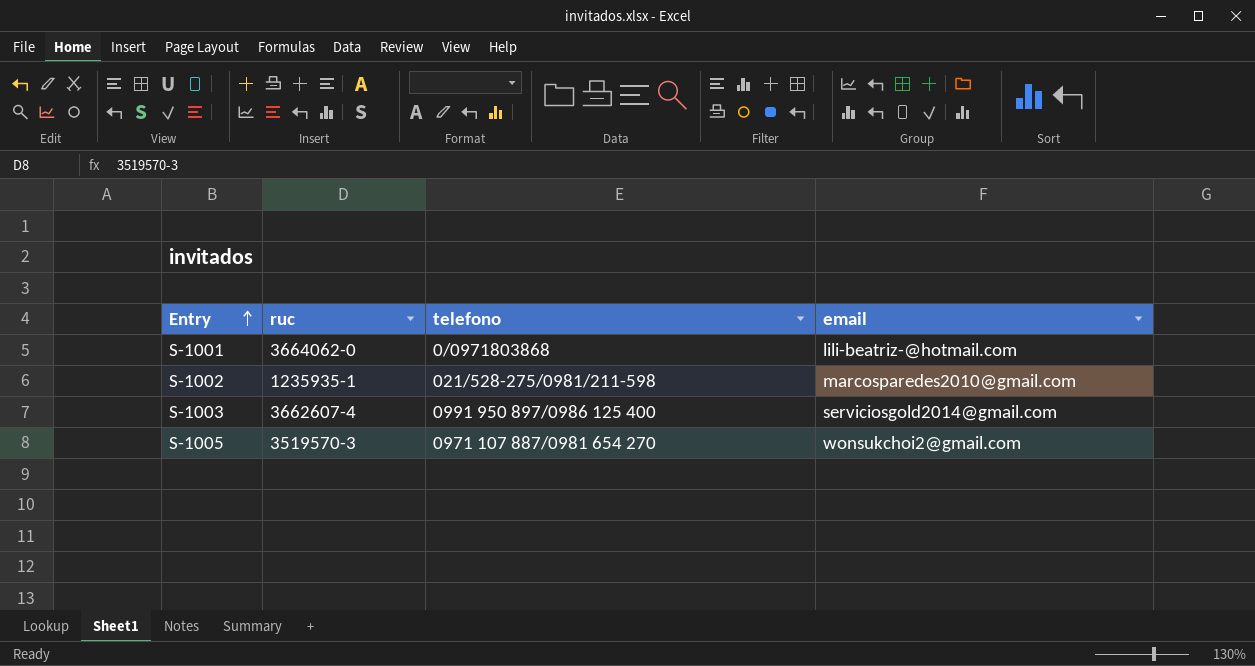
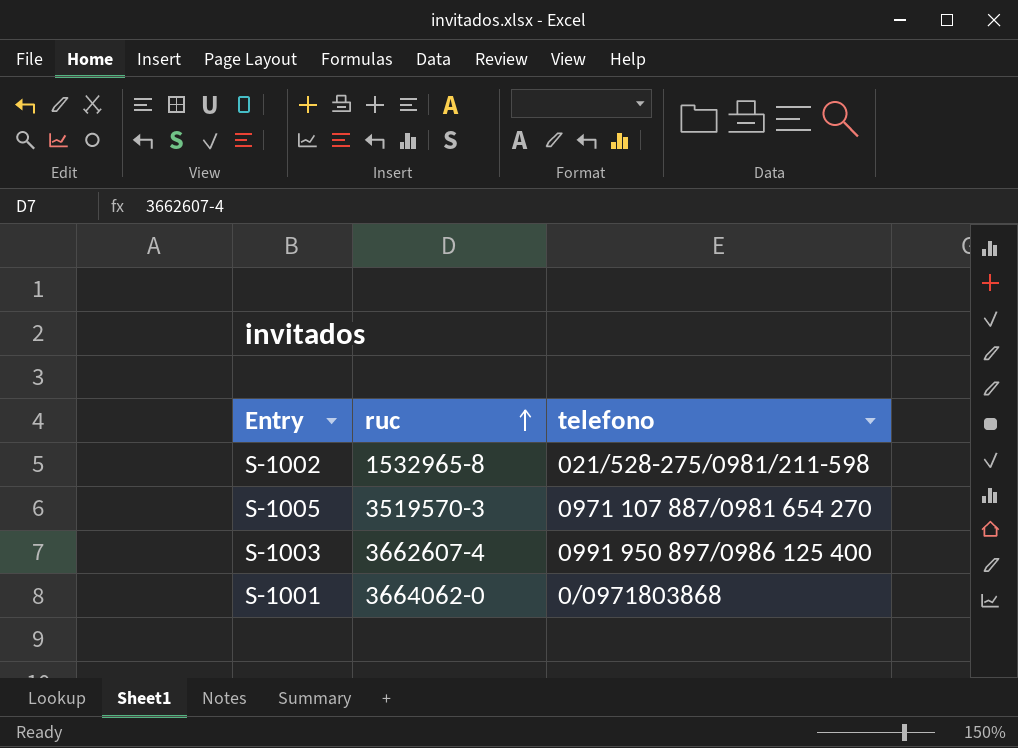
row order: Entry ascending -> ruc ascending
column email | position: 4 -> none
S-1002 | ruc: 1235935-1 -> 1532965-8

